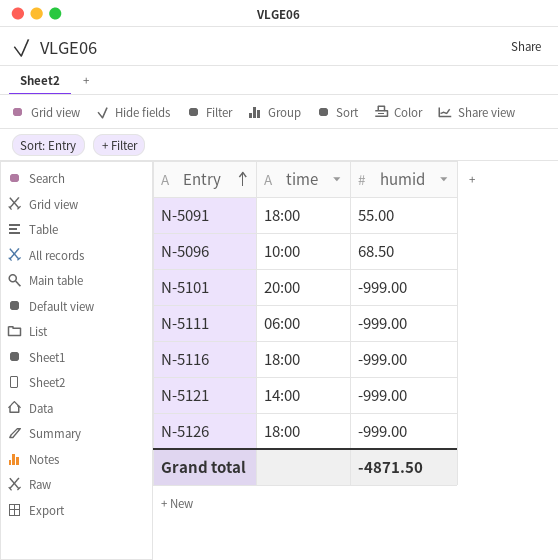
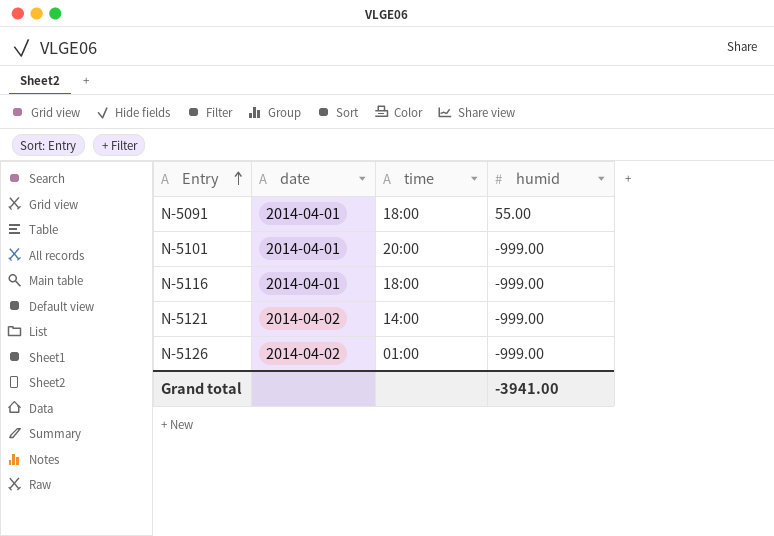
column date | position: none -> 2
row N-5096: 10:00 | 68.50 -> none
row N-5111: 06:00 | -999.00 -> none
N-5126 | time: 18:00 -> 01:00
Grand total | humid: -4871.50 -> -3941.00

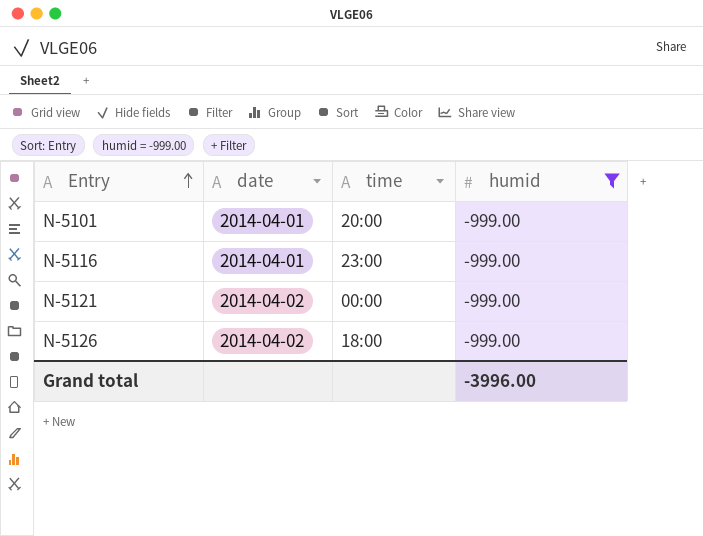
filter: none -> humid = -999.00
N-5116 | time: 18:00 -> 23:00
N-5121 | time: 14:00 -> 00:00
N-5126 | time: 01:00 -> 18:00
Grand total | humid: -3941.00 -> -3996.00

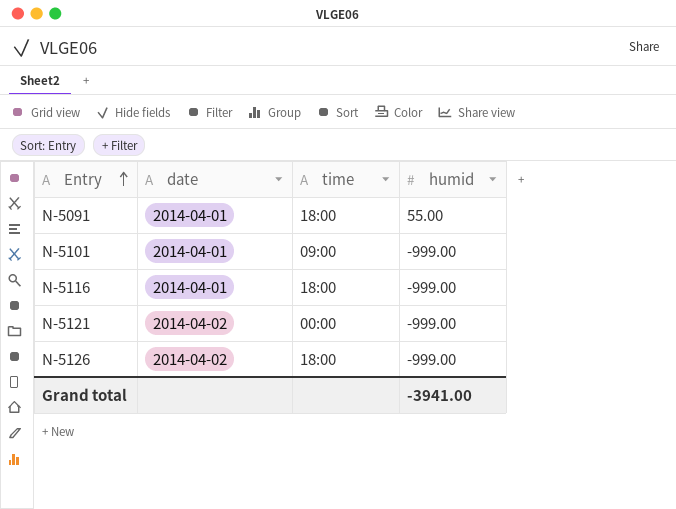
filter: humid = -999.00 -> none
N-5101 | time: 20:00 -> 09:00
N-5116 | time: 23:00 -> 18:00
Grand total | humid: -3996.00 -> -3941.00

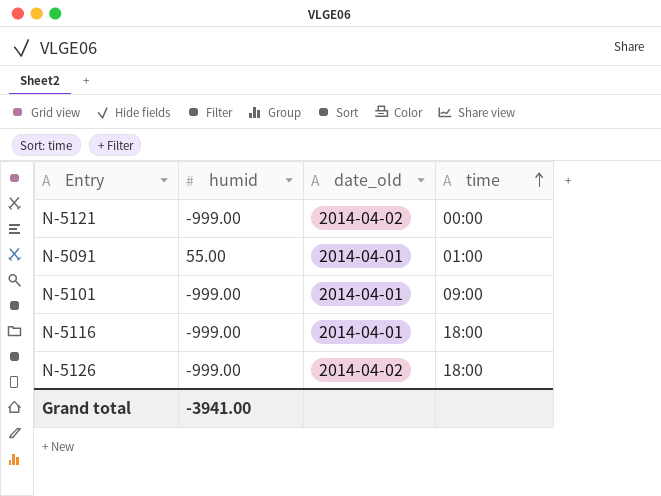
row order: Entry ascending -> time ascending
column humid | position: 4 -> 2
column name: date -> date_old
N-5091 | time: 18:00 -> 01:00

